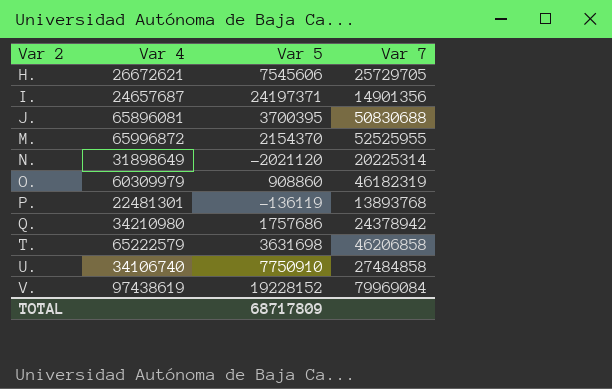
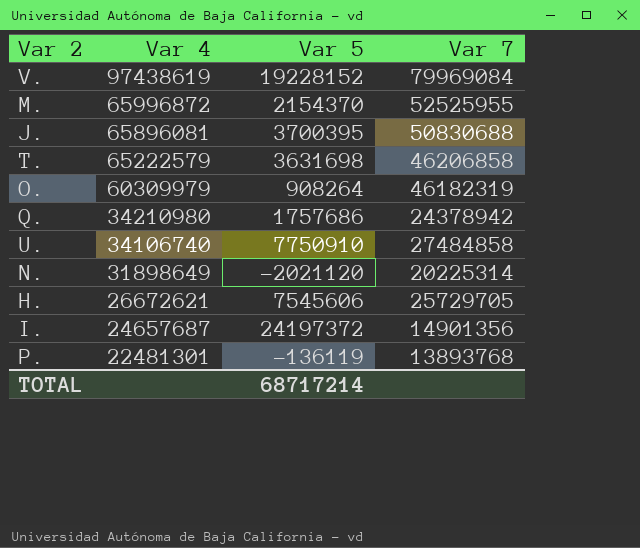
row order: Var 2 ascending -> Var 4 descending
O. | Var 5: 908860 -> 908264
I. | Var 5: 24197371 -> 24197372
TOTAL | Var 5: 68717809 -> 68717214

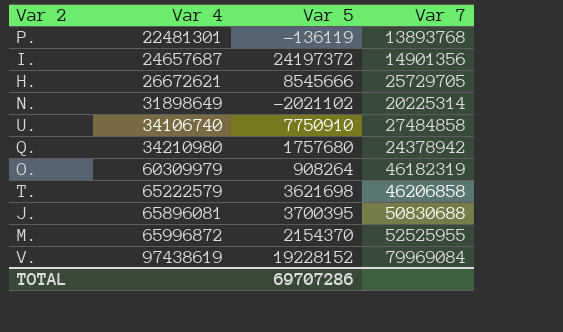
row order: Var 4 descending -> Var 4 ascending
H. | Var 5: 7545606 -> 8545666
N. | Var 5: -2021120 -> -2021102
Q. | Var 5: 1757686 -> 1757680
T. | Var 5: 3631698 -> 3621698
TOTAL | Var 5: 68717214 -> 69707286

